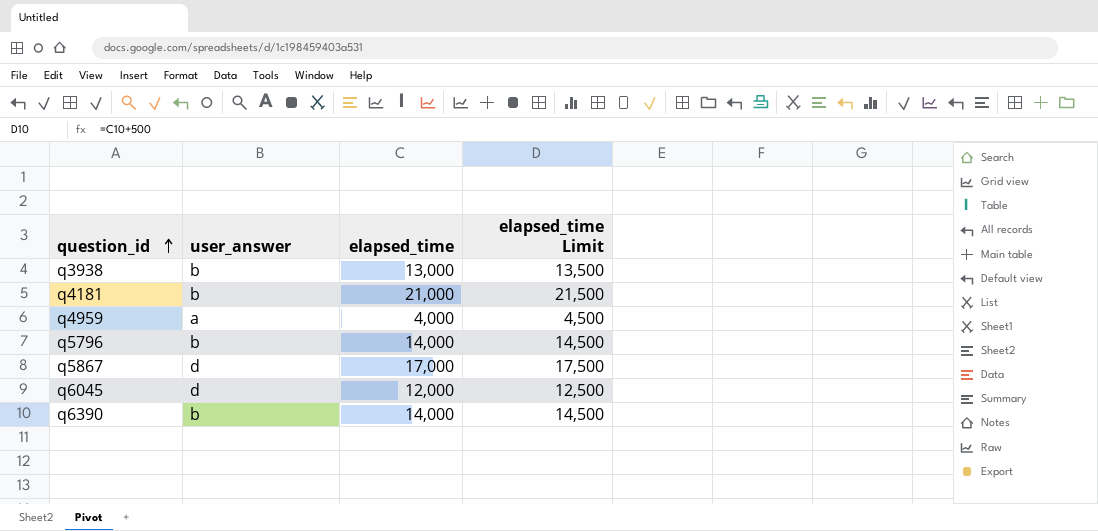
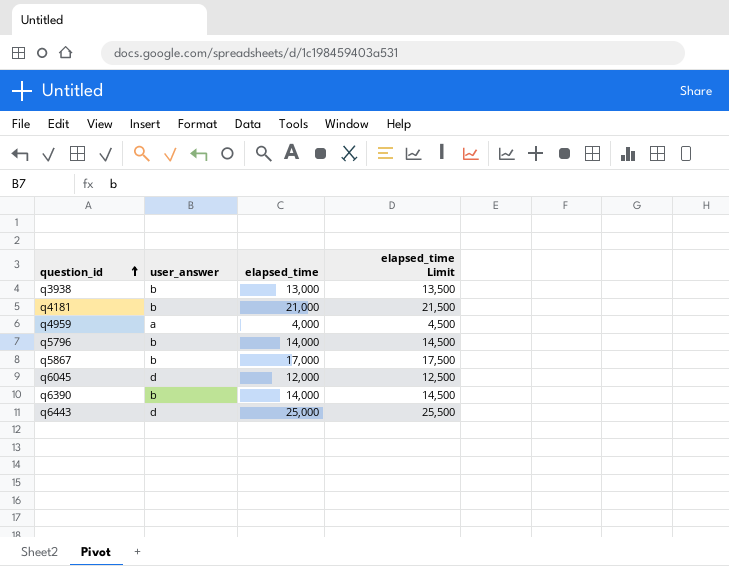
q5867 | user_answer: d -> b
row q6443: none -> d | 25,000 | 25,500

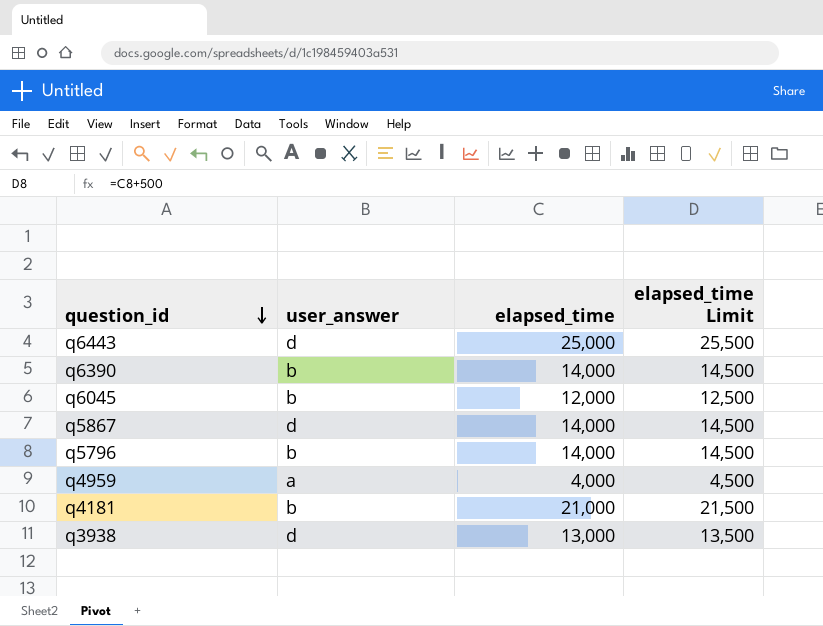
row order: question_id ascending -> question_id descending
q6045 | user_answer: d -> b
q5867 | user_answer: b -> d
q5867 | elapsed_time: 17,000 -> 14,000
q5867 | elapsed_time Limit: 17,500 -> 14,500
q3938 | user_answer: b -> d

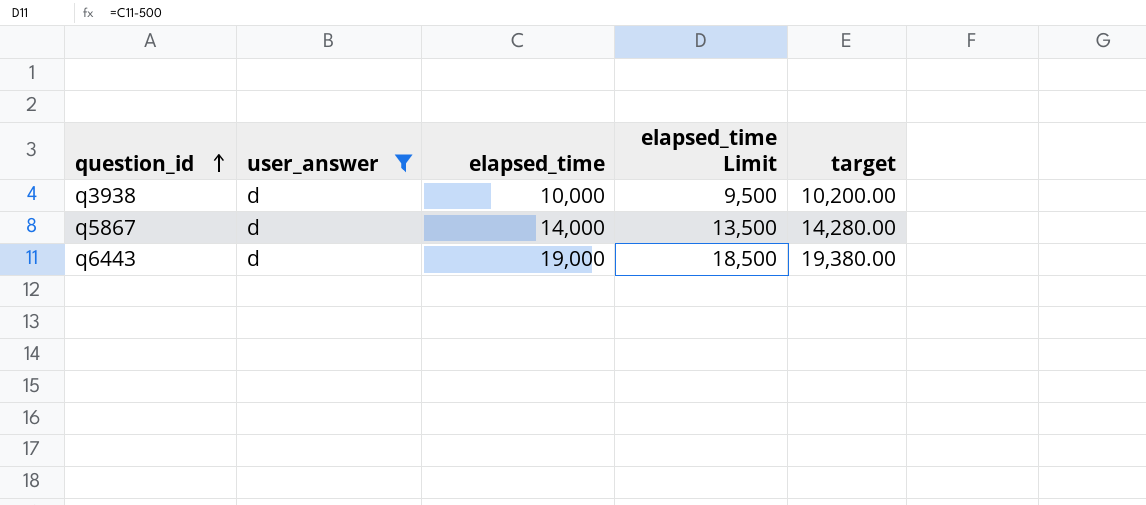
filter: none -> user_answer = d
row order: question_id descending -> question_id ascending
column elapsed_time Limit | formula: [elapsed_time] + 500 -> [elapsed_time] - 500
column target | formula: none -> [elapsed_time] * 1.02
q3938 | elapsed_time: 13,000 -> 10,000
q6443 | elapsed_time: 25,000 -> 19,000

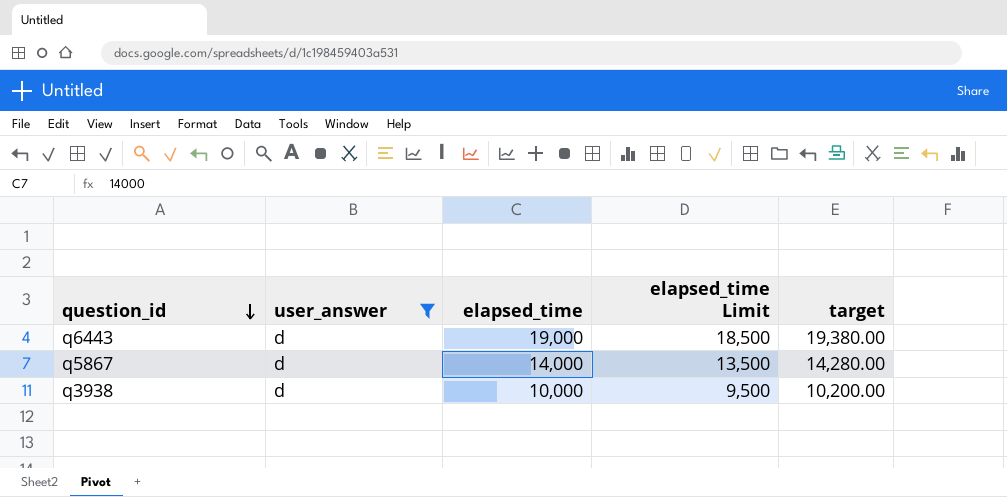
row order: question_id ascending -> question_id descending

